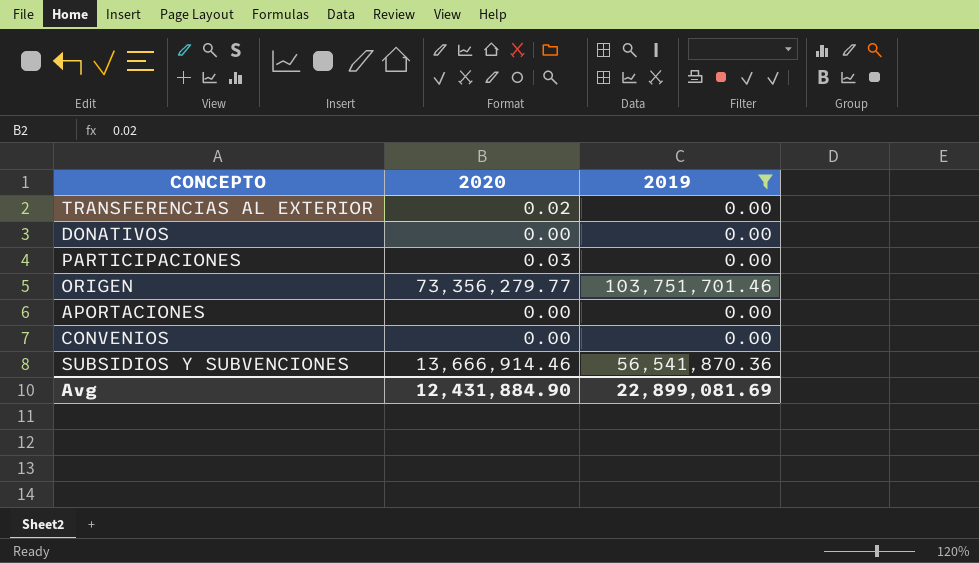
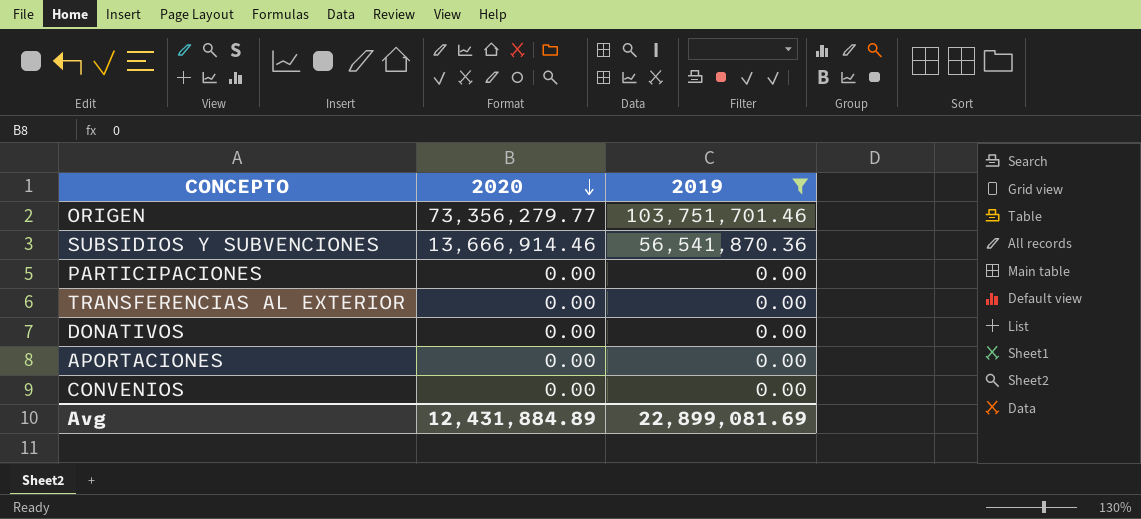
row order: none -> 2020 descending
PARTICIPACIONES | 2020: 0.03 -> 0.00
TRANSFERENCIAS AL EXTERIOR | 2020: 0.02 -> 0.00
Avg | 2020: 12,431,884.90 -> 12,431,884.89

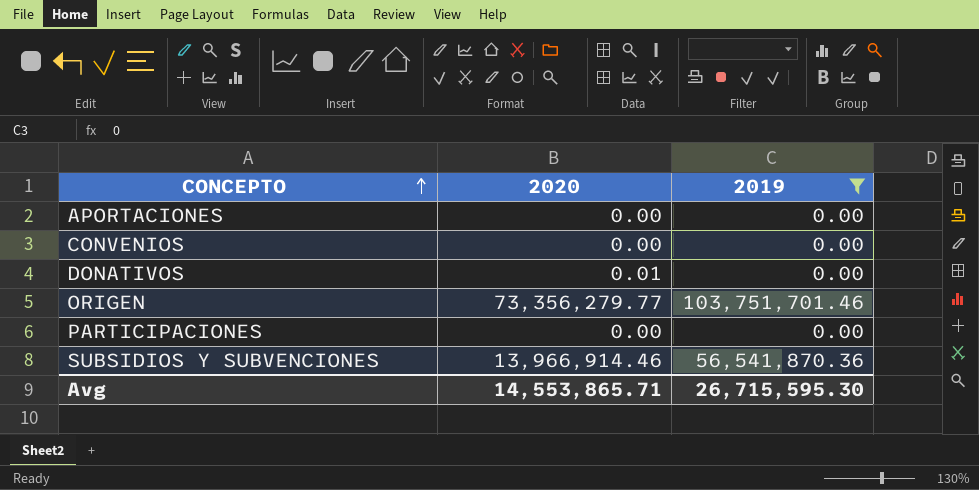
row order: 2020 descending -> CONCEPTO ascending
row TRANSFERENCIAS AL EXTERIOR: 0.00 | 0.00 -> none
DONATIVOS | 2020: 0.00 -> 0.01
SUBSIDIOS Y SUBVENCIONES | 2020: 13,666,914.46 -> 13,966,914.46
Avg | 2020: 12,431,884.89 -> 14,553,865.71
Avg | 2019: 22,899,081.69 -> 26,715,595.30

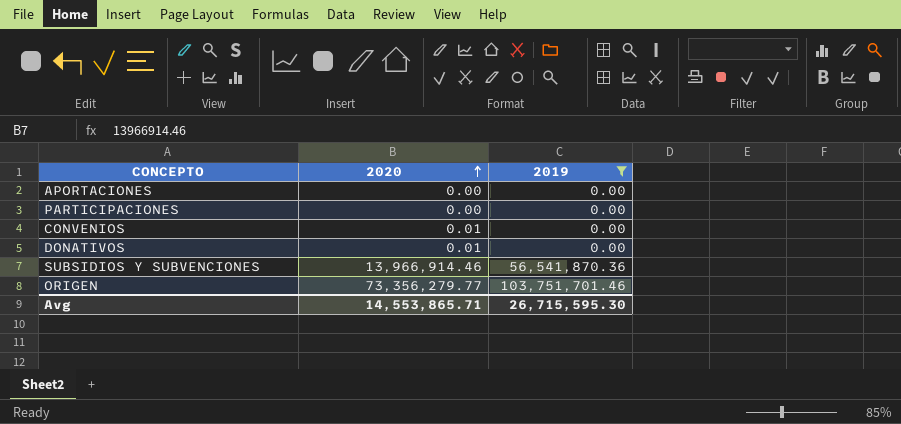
row order: CONCEPTO ascending -> 2020 ascending
CONVENIOS | 2020: 0.00 -> 0.01

